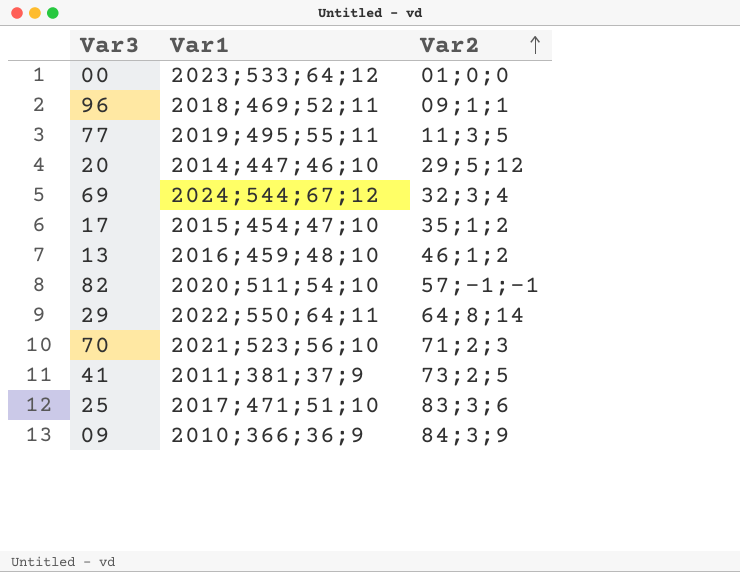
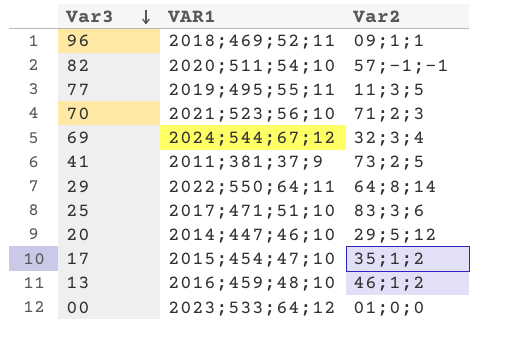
row order: Var2 ascending -> Var3 descending
column name: Var1 -> VAR1
row 09: 2010;366;36;9 | 84;3;9 -> none

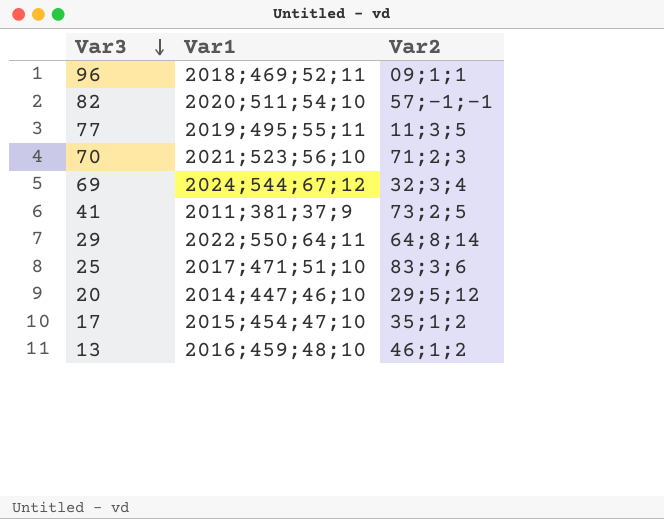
column name: VAR1 -> Var1
row 00: 2023;533;64;12 | 01;0;0 -> none

